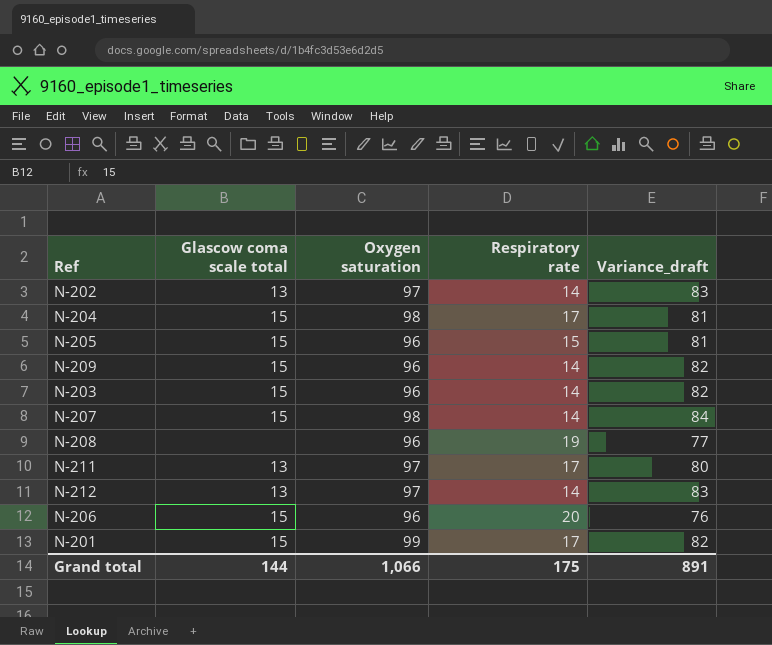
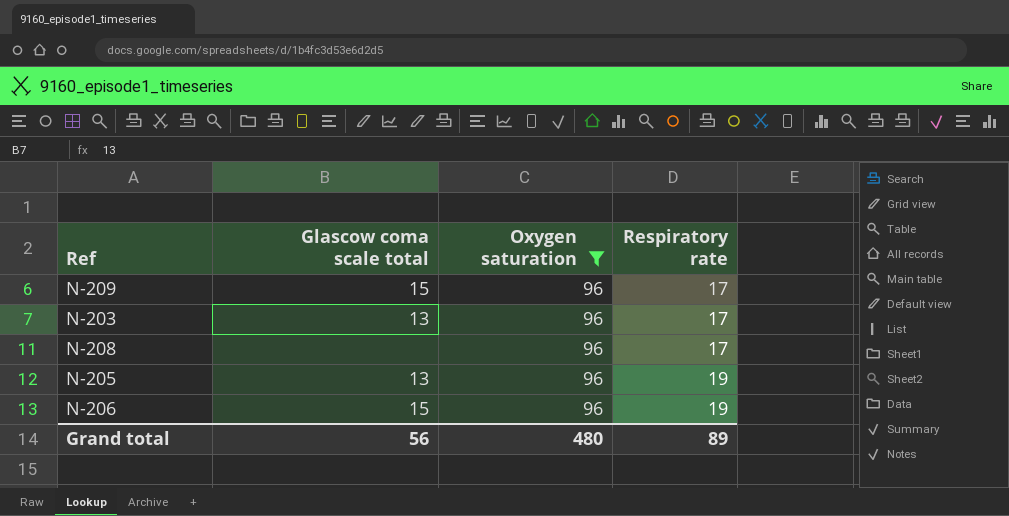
filter: none -> Oxygen saturation = 96
row order: none -> Respiratory rate ascending
column Variance_draft | formula: [Oxygen saturation] - [Respiratory rate] -> none
N-209 | Respiratory rate: 14 -> 17
N-203 | Glascow coma scale total: 15 -> 13
N-203 | Respiratory rate: 14 -> 17
N-208 | Respiratory rate: 19 -> 17
N-205 | Glascow coma scale total: 15 -> 13
N-205 | Respiratory rate: 15 -> 19
N-206 | Respiratory rate: 20 -> 19
Grand total | Glascow coma scale total: 144 -> 56
Grand total | Oxygen saturation: 1,066 -> 480
Grand total | Respiratory rate: 175 -> 89

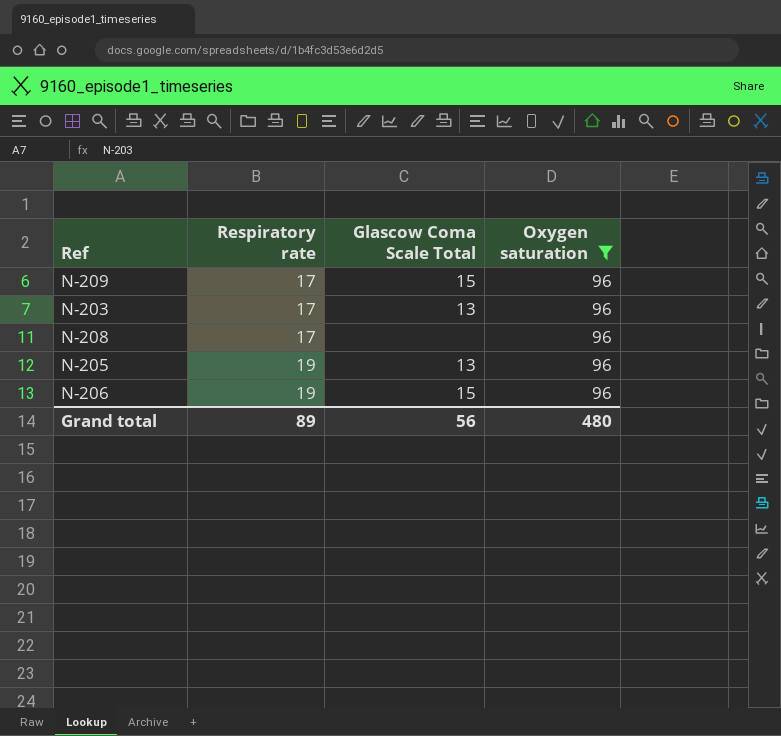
column Respiratory rate | position: 4 -> 2
column name: Glascow coma scale total -> Glascow Coma Scale Total

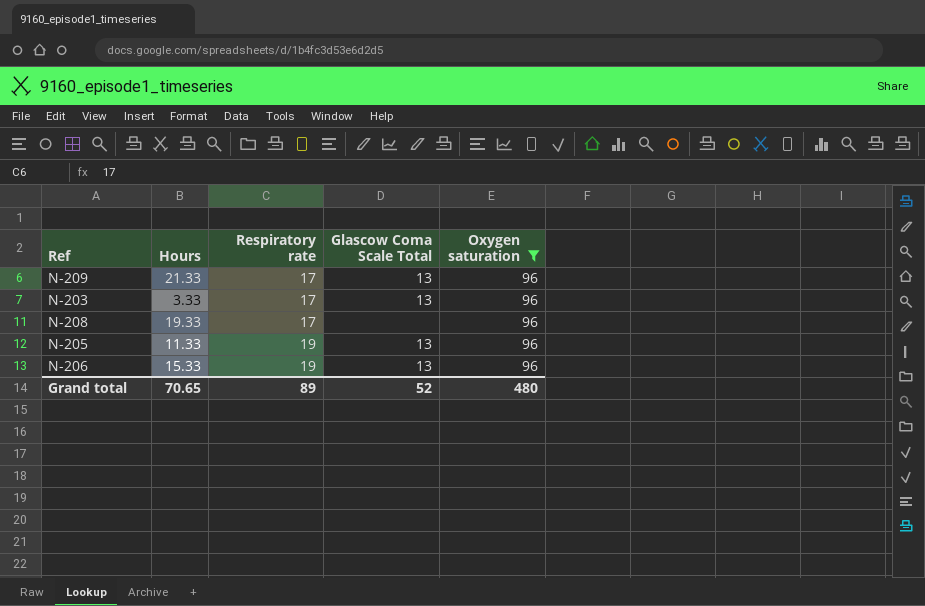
column Hours | position: none -> 2
N-209 | Glascow Coma Scale Total: 15 -> 13
N-206 | Glascow Coma Scale Total: 15 -> 13
Grand total | Glascow Coma Scale Total: 56 -> 52

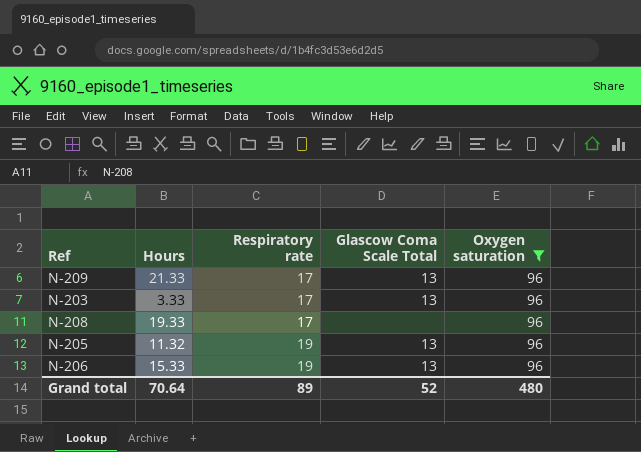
N-205 | Hours: 11.33 -> 11.32
Grand total | Hours: 70.65 -> 70.64

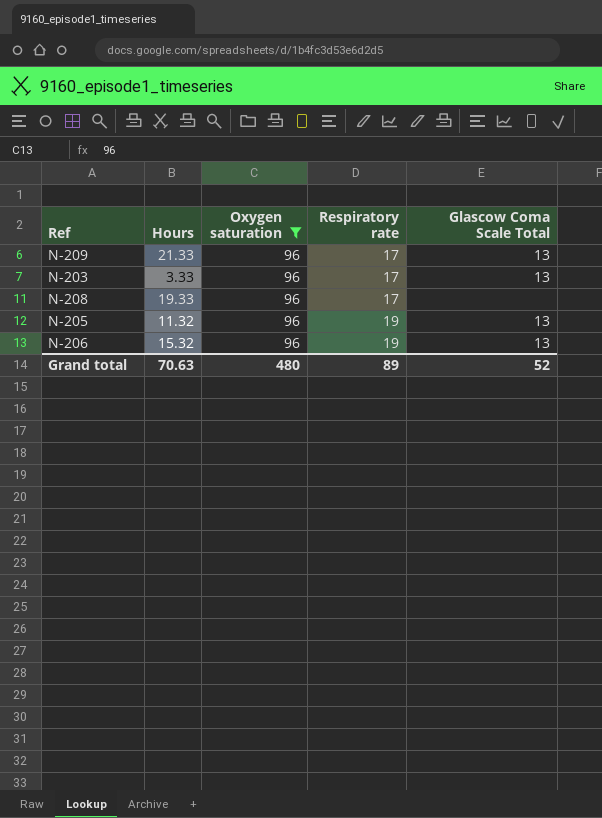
column Oxygen saturation | position: 5 -> 3
N-206 | Hours: 15.33 -> 15.32
Grand total | Hours: 70.64 -> 70.63

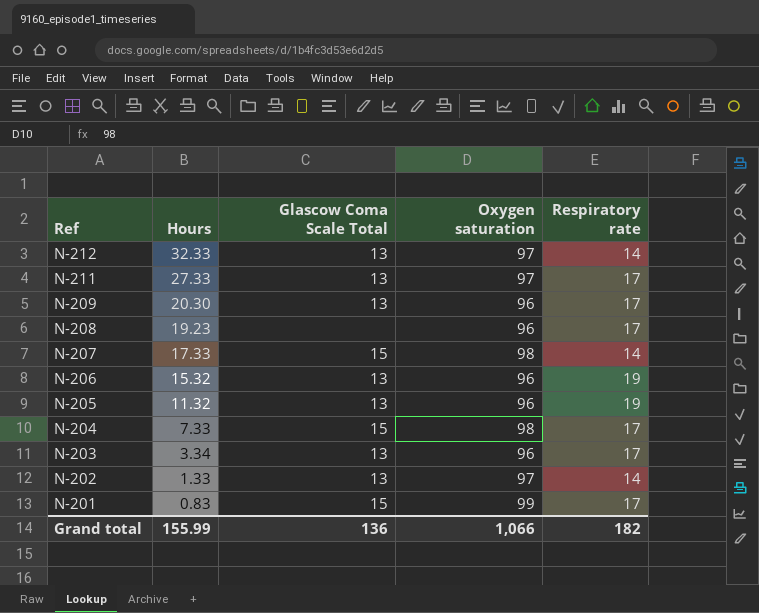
filter: Oxygen saturation = 96 -> none
row order: Respiratory rate ascending -> Ref descending
column Glascow Coma Scale Total | position: 5 -> 3
N-209 | Hours: 21.33 -> 20.30
N-208 | Hours: 19.33 -> 19.23
N-203 | Hours: 3.33 -> 3.34
Grand total | Hours: 70.63 -> 155.99
Grand total | Glascow Coma Scale Total: 52 -> 136
Grand total | Oxygen saturation: 480 -> 1,066
Grand total | Respiratory rate: 89 -> 182

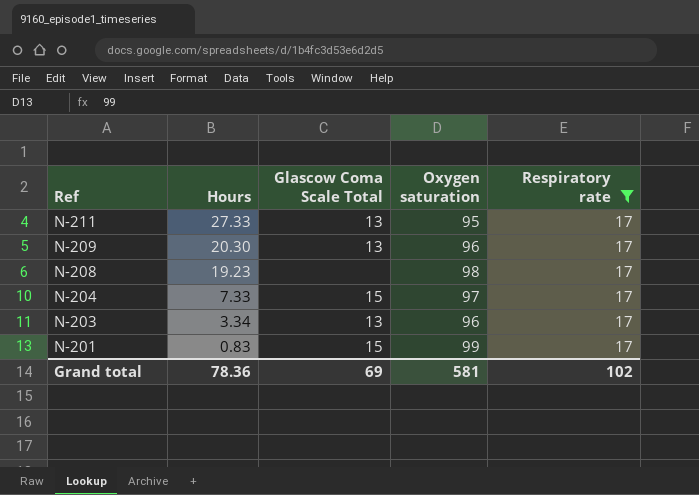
filter: none -> Respiratory rate = 17
N-211 | Oxygen saturation: 97 -> 95
N-208 | Oxygen saturation: 96 -> 98
N-204 | Oxygen saturation: 98 -> 97
Grand total | Hours: 155.99 -> 78.36
Grand total | Glascow Coma Scale Total: 136 -> 69
Grand total | Oxygen saturation: 1,066 -> 581
Grand total | Respiratory rate: 182 -> 102

